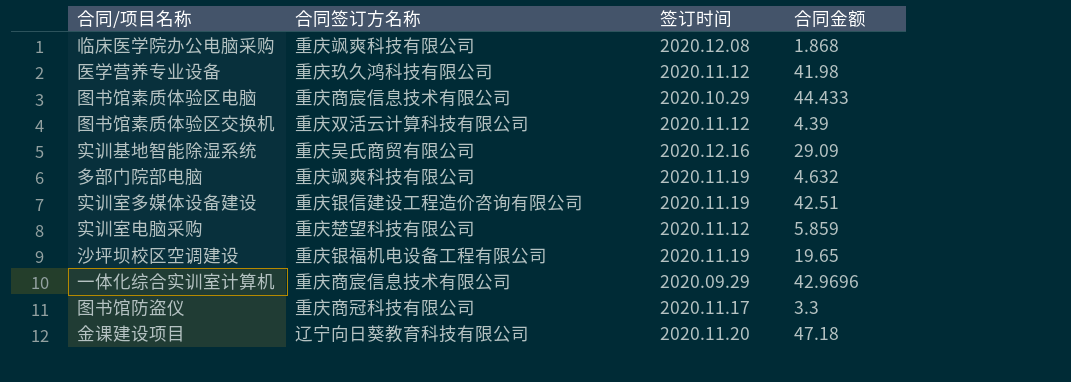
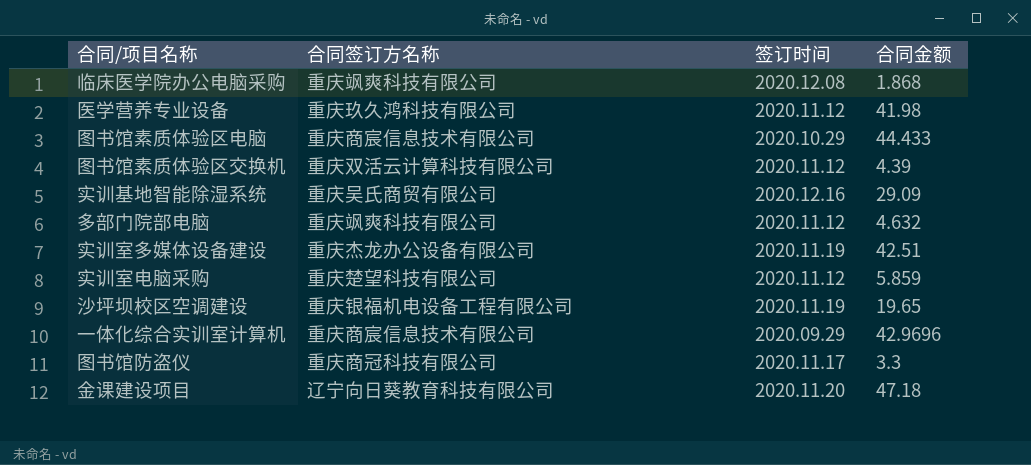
多部门院部电脑 | 签订时间: 2020.11.19 -> 2020.11.12
实训室多媒体设备建设 | 合同签订方名称: 重庆银信建设工程造价咨询有限公司 -> 重庆杰龙办公设备有限公司

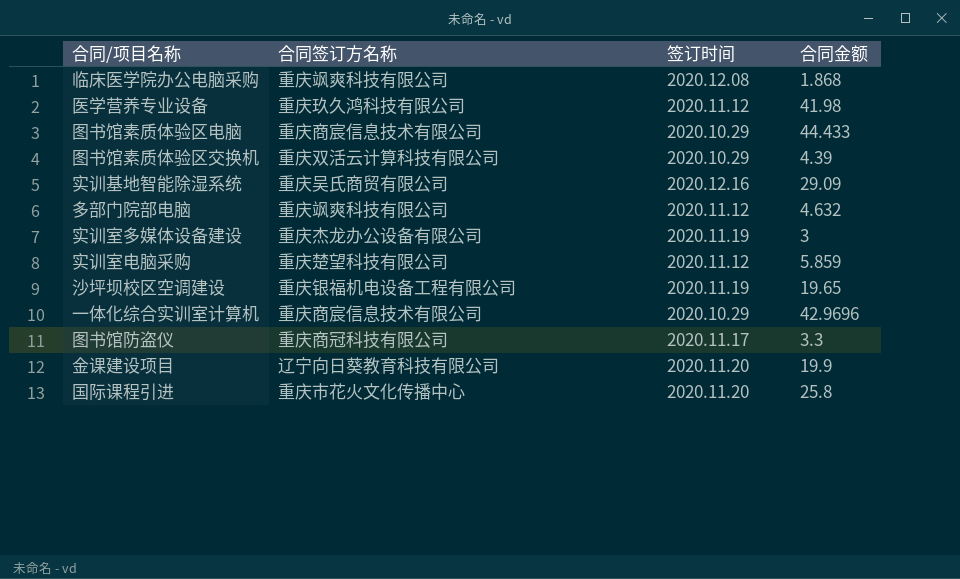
图书馆素质体验区交换机 | 签订时间: 2020.11.12 -> 2020.10.29
实训室多媒体设备建设 | 合同金额: 42.51 -> 3
一体化综合实训室计算机 | 签订时间: 2020.09.29 -> 2020.10.29
金课建设项目 | 合同金额: 47.18 -> 19.9
row 国际课程引进: none -> 重庆市花火文化传播中心 | 2020.11.20 | 25.8

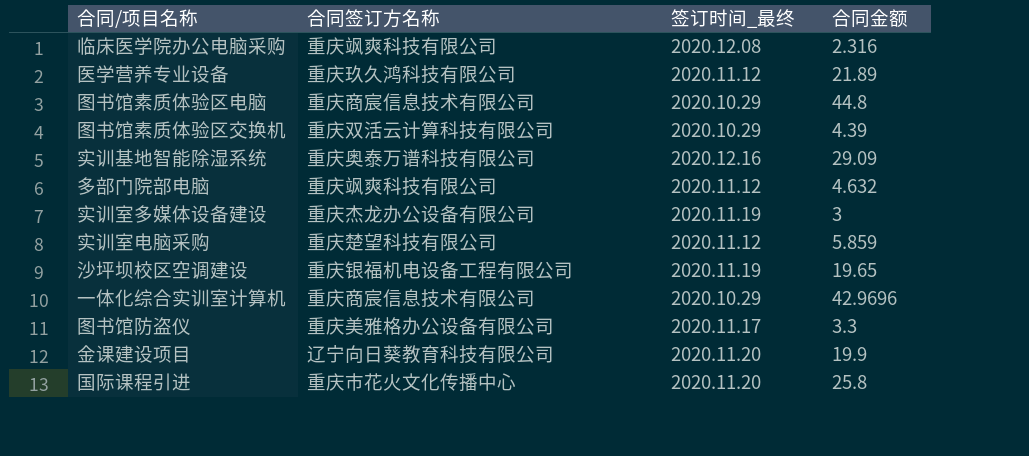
column name: 签订时间 -> 签订时间_最终
临床医学院办公电脑采购 | 合同金额: 1.868 -> 2.316
医学营养专业设备 | 合同金额: 41.98 -> 21.89
图书馆素质体验区电脑 | 合同金额: 44.433 -> 44.8
实训基地智能除湿系统 | 合同签订方名称: 重庆吴氏商贸有限公司 -> 重庆奥泰万谱科技有限公司
图书馆防盗仪 | 合同签订方名称: 重庆商冠科技有限公司 -> 重庆美雅格办公设备有限公司

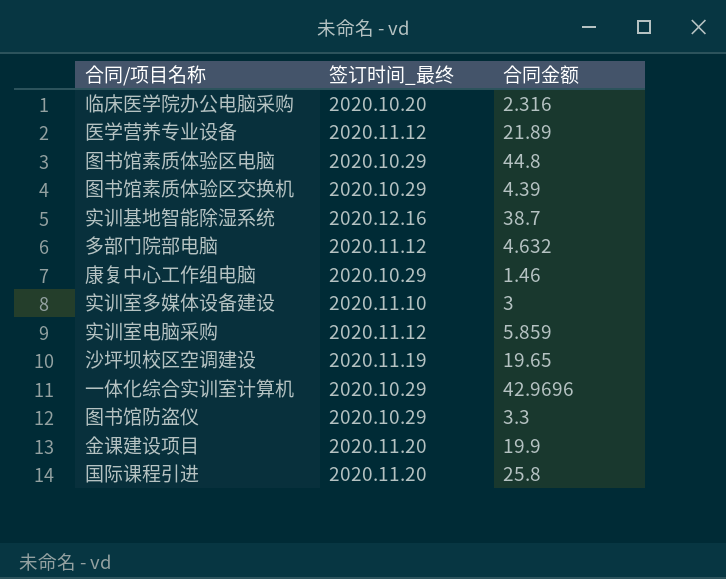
column 合同签订方名称 | position: 2 -> none
临床医学院办公电脑采购 | 签订时间_最终: 2020.12.08 -> 2020.10.20
实训基地智能除湿系统 | 合同金额: 29.09 -> 38.7
row 康复中心工作组电脑: none -> 2020.10.29 | 1.46
实训室多媒体设备建设 | 签订时间_最终: 2020.11.19 -> 2020.11.10
图书馆防盗仪 | 签订时间_最终: 2020.11.17 -> 2020.10.29

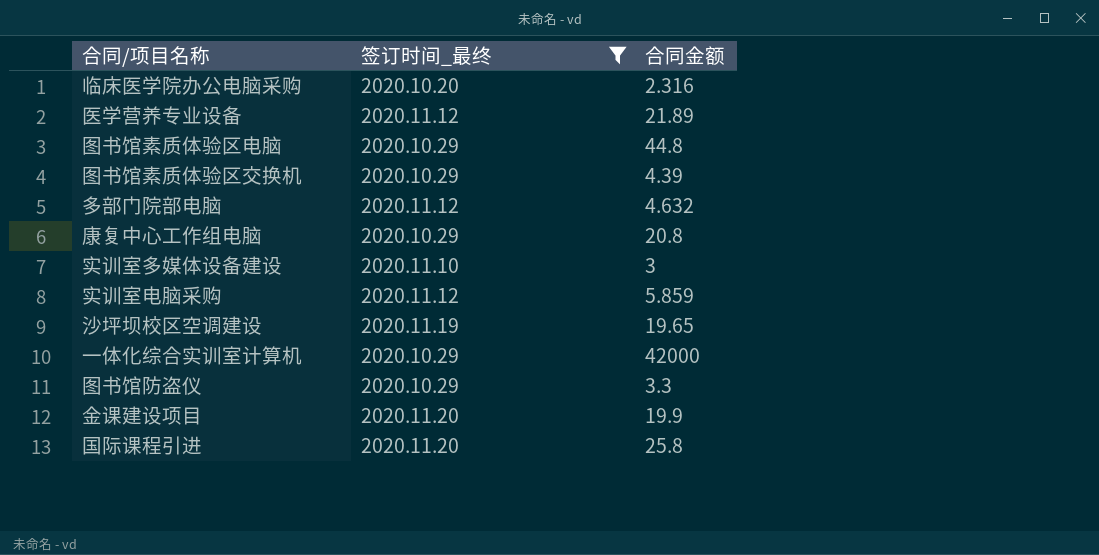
filter: none -> 签订时间_最终 != 2020.12.16
康复中心工作组电脑 | 合同金额: 1.46 -> 20.8
一体化综合实训室计算机 | 合同金额: 42.9696 -> 42000

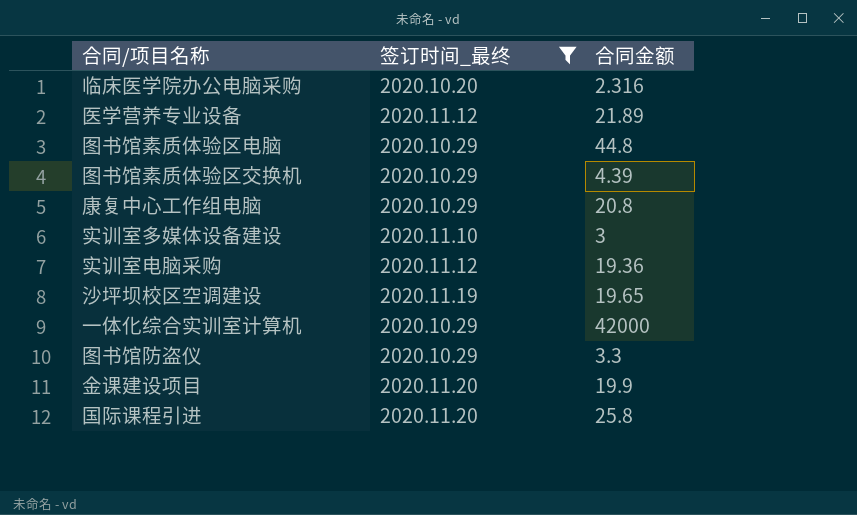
row 多部门院部电脑: 2020.11.12 | 4.632 -> none
实训室电脑采购 | 合同金额: 5.859 -> 19.36

